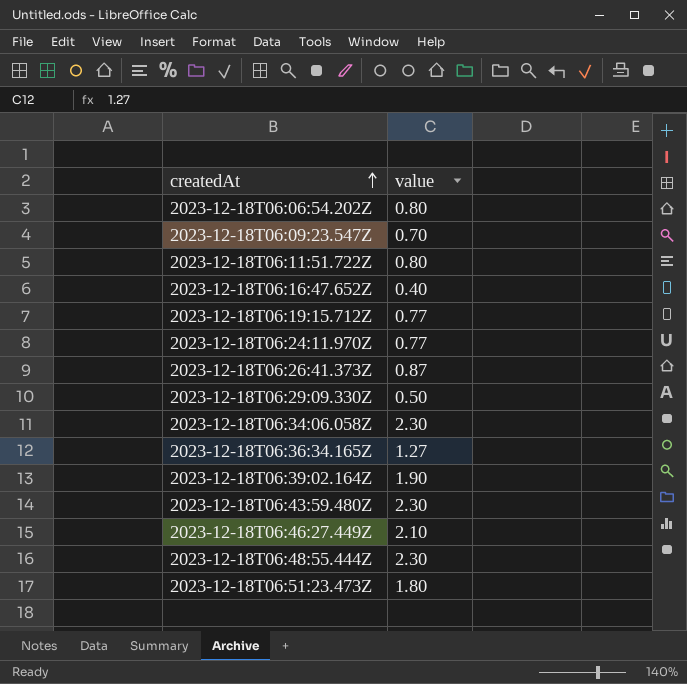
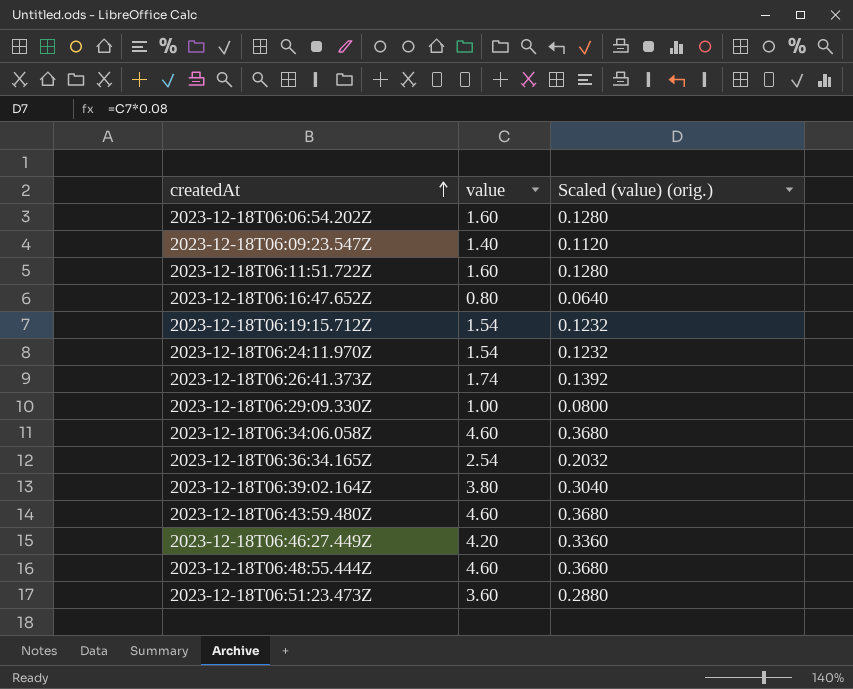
column Scaled (value) (orig.) | formula: none -> [value] * 0.08
2023-12-18T06:06:54.202Z | value: 0.80 -> 1.60
2023-12-18T06:09:23.547Z | value: 0.70 -> 1.40
2023-12-18T06:11:51.722Z | value: 0.80 -> 1.60
2023-12-18T06:16:47.652Z | value: 0.40 -> 0.80
2023-12-18T06:19:15.712Z | value: 0.77 -> 1.54
2023-12-18T06:24:11.970Z | value: 0.77 -> 1.54
2023-12-18T06:26:41.373Z | value: 0.87 -> 1.74
2023-12-18T06:29:09.330Z | value: 0.50 -> 1.00
2023-12-18T06:34:06.058Z | value: 2.30 -> 4.60
2023-12-18T06:36:34.165Z | value: 1.27 -> 2.54
2023-12-18T06:39:02.164Z | value: 1.90 -> 3.80
2023-12-18T06:43:59.480Z | value: 2.30 -> 4.60
2023-12-18T06:46:27.449Z | value: 2.10 -> 4.20
2023-12-18T06:48:55.444Z | value: 2.30 -> 4.60
2023-12-18T06:51:23.473Z | value: 1.80 -> 3.60

